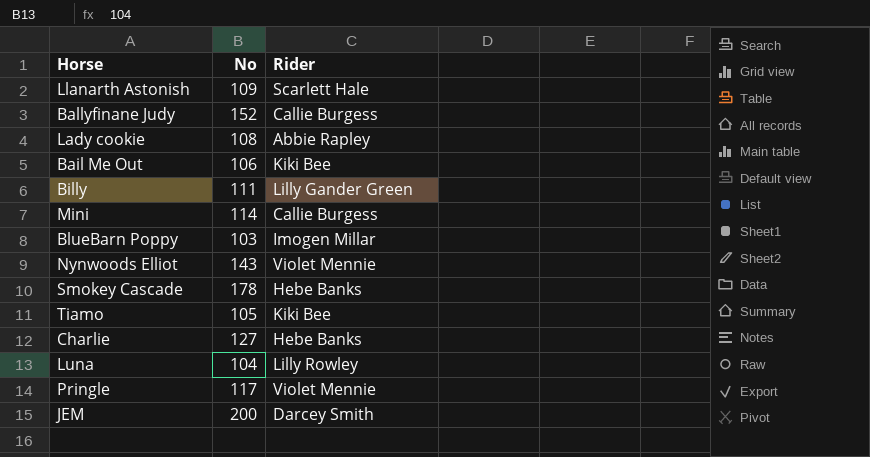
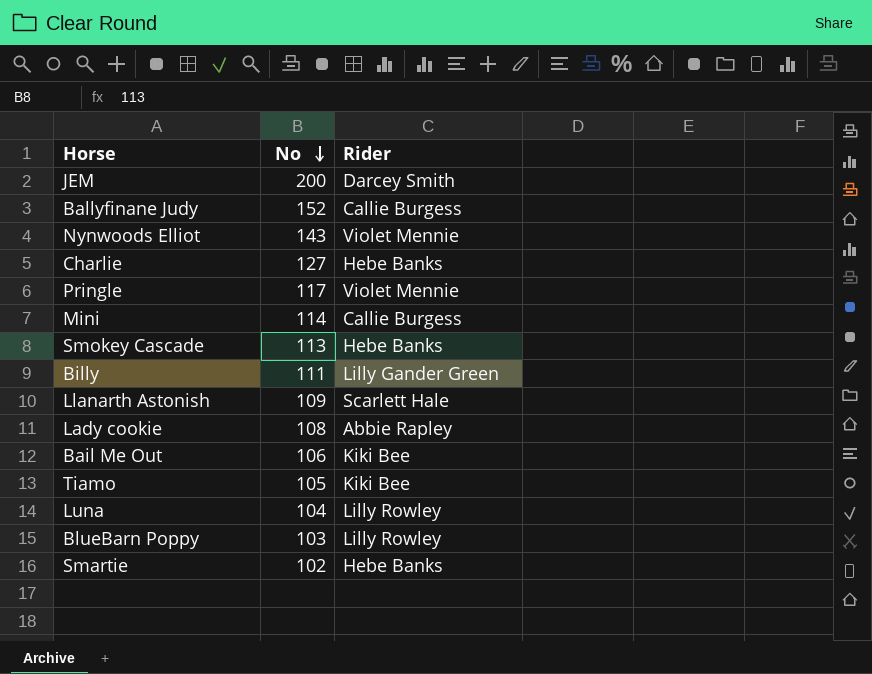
row order: none -> No descending
Smokey Cascade | No: 178 -> 113
BlueBarn Poppy | Rider: Imogen Millar -> Lilly Rowley
row Smartie: none -> 102 | Hebe Banks

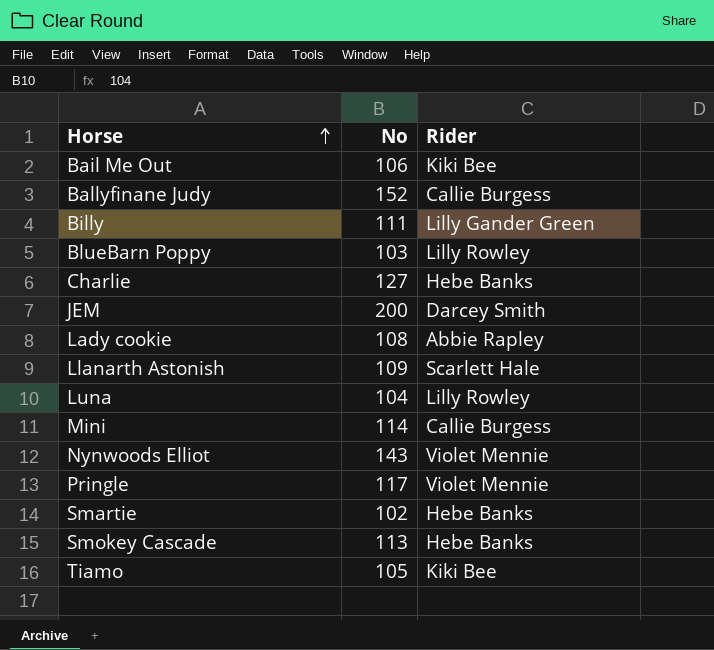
row order: No descending -> Horse ascending

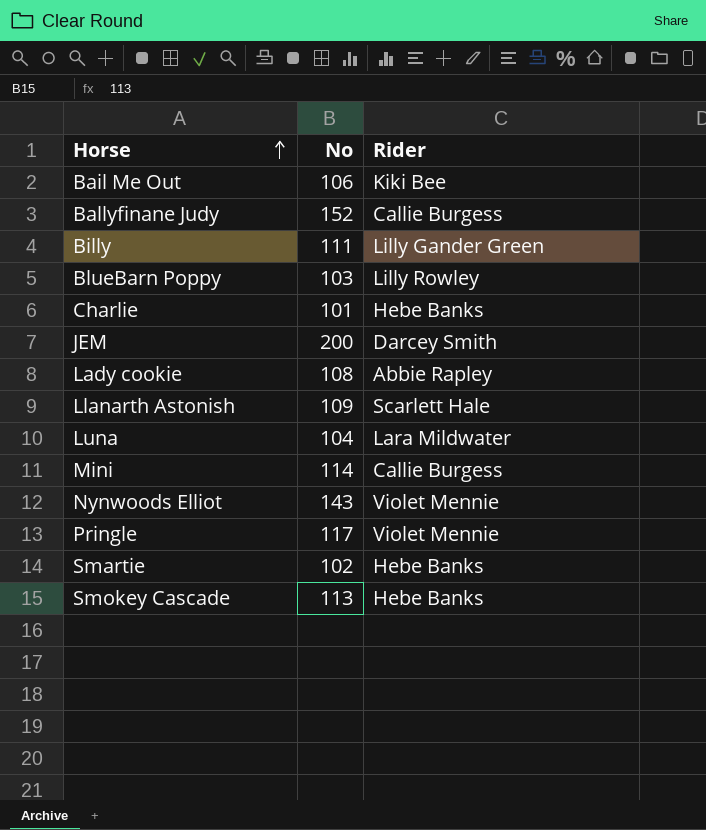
row Tiamo: 105 | Kiki Bee -> none
Charlie | No: 127 -> 101
Luna | Rider: Lilly Rowley -> Lara Mildwater

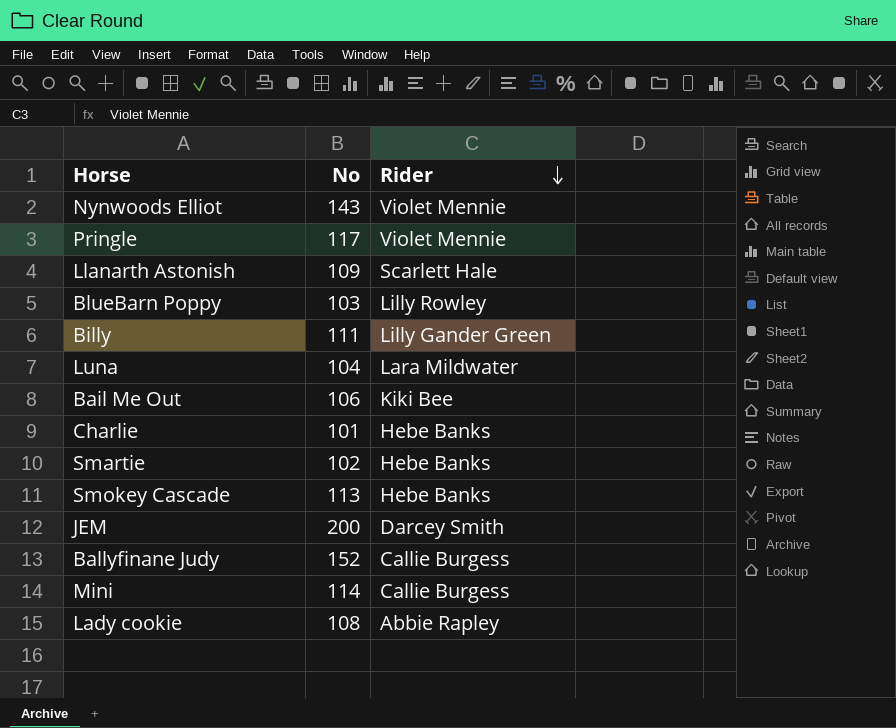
row order: Horse ascending -> Rider descending

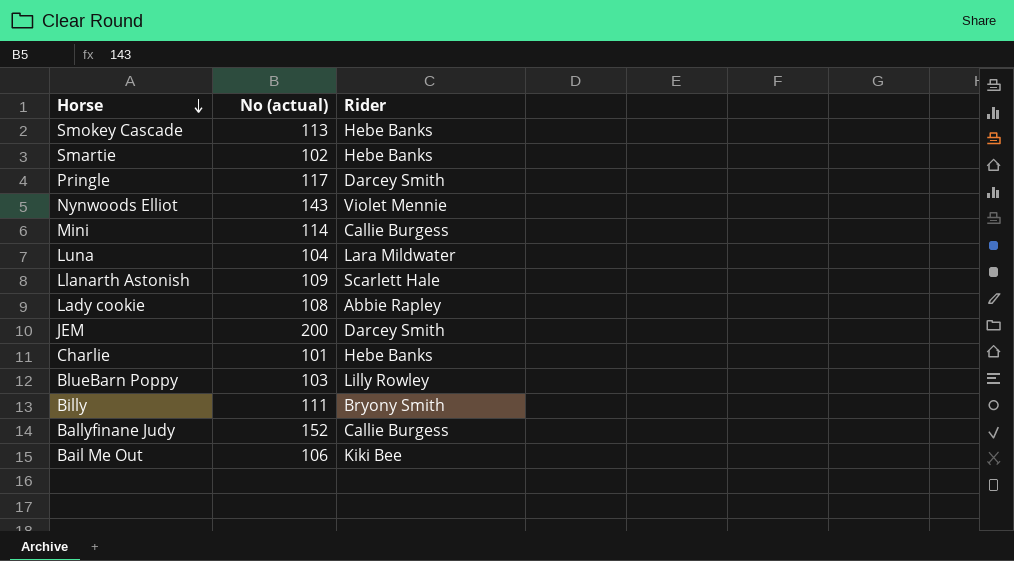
row order: Rider descending -> Horse descending
column name: No -> No (actual)
Pringle | Rider: Violet Mennie -> Darcey Smith
Billy | Rider: Lilly Gander Green -> Bryony Smith

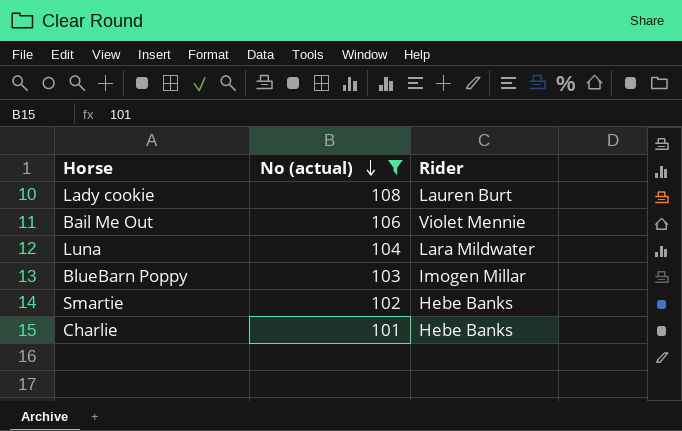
filter: none -> No (actual) <= 108
row order: Horse descending -> No (actual) descending
Lady cookie | Rider: Abbie Rapley -> Lauren Burt
Bail Me Out | Rider: Kiki Bee -> Violet Mennie
BlueBarn Poppy | Rider: Lilly Rowley -> Imogen Millar

